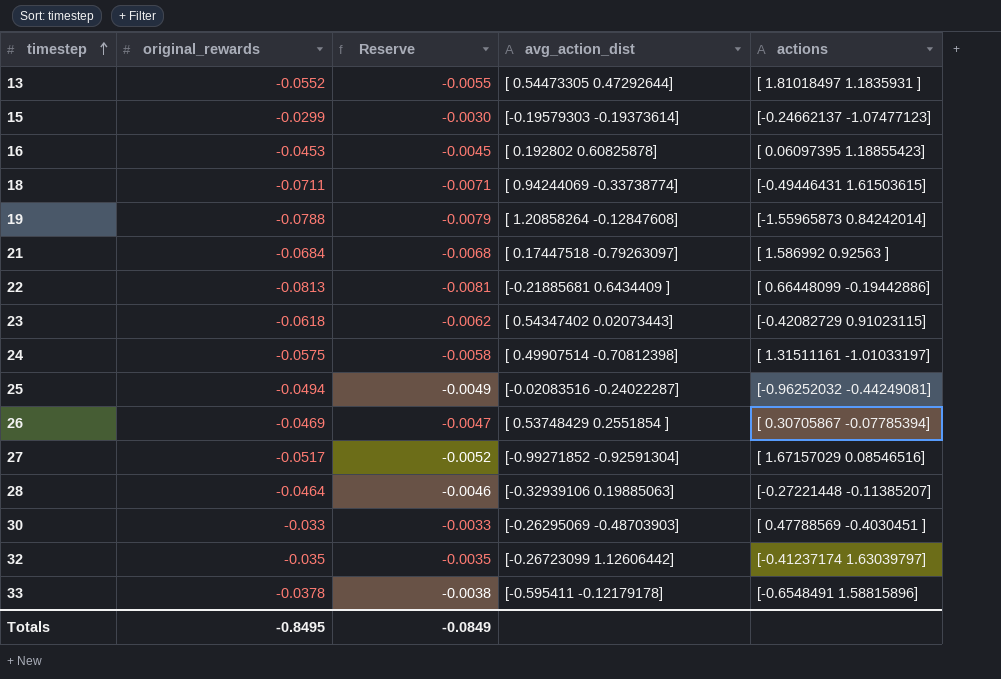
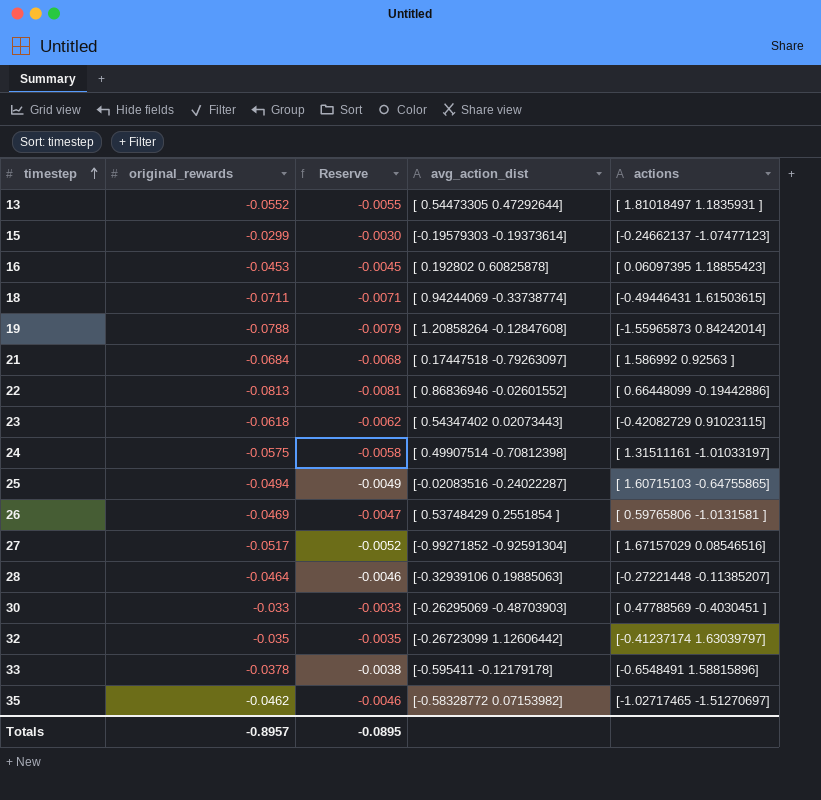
22 | avg_action_dist: [-0.21885681 0.6434409 ] -> [ 0.86836946 -0.02601552]
25 | actions: [-0.96252032 -0.44249081] -> [ 1.60715103 -0.64755865]
26 | actions: [ 0.30705867 -0.07785394] -> [ 0.59765806 -1.0131581 ]
row 35: none -> -0.0462 | -0.0046 | [-0.58328772 0.07153982] | [-1.02717465 -1.51270697]
Totals | original_rewards: -0.8495 -> -0.8957
Totals | Reserve: -0.0849 -> -0.0895

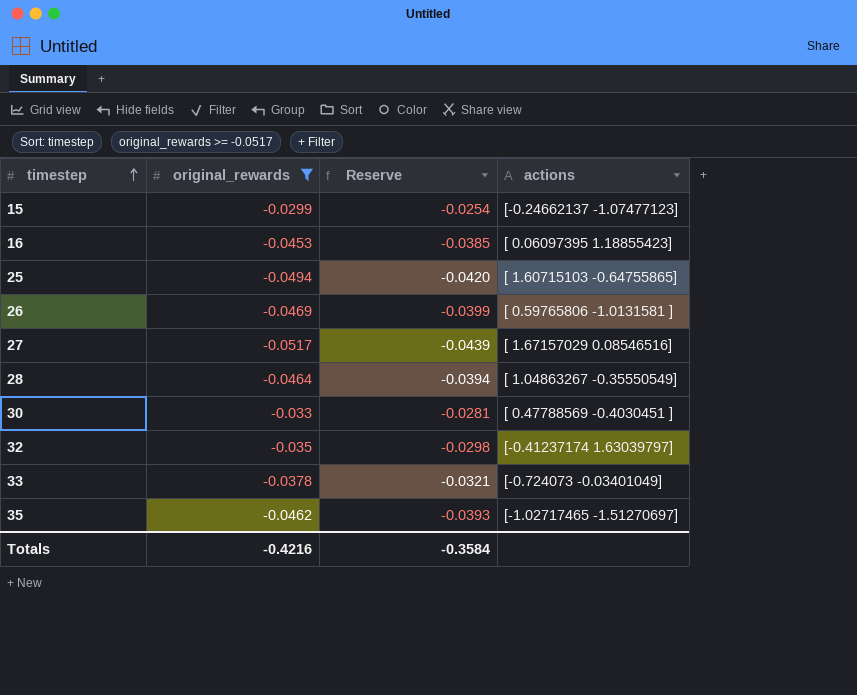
filter: none -> original_rewards >= -0.0517
column avg_action_dist | position: 4 -> none
column Reserve | formula: [original_rewards] * 0.1 -> [original_rewards] * 0.85
28 | actions: [-0.27221448 -0.11385207] -> [ 1.04863267 -0.35550549]
33 | actions: [-0.6548491 1.58815896] -> [-0.724073 -0.03401049]
Totals | original_rewards: -0.8957 -> -0.4216
Totals | Reserve: -0.0895 -> -0.3584

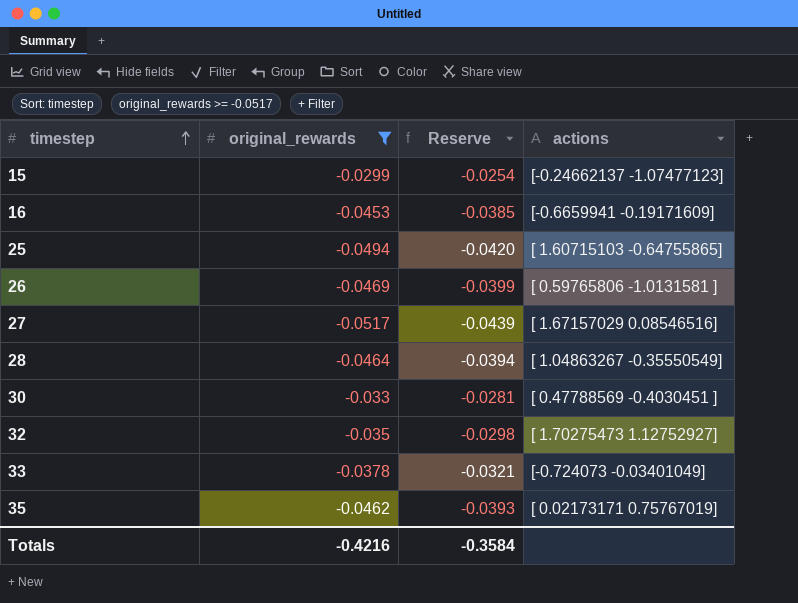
16 | actions: [ 0.06097395 1.18855423] -> [-0.6659941 -0.19171609]
32 | actions: [-0.41237174 1.63039797] -> [ 1.70275473 1.12752927]
35 | actions: [-1.02717465 -1.51270697] -> [ 0.02173171 0.75767019]

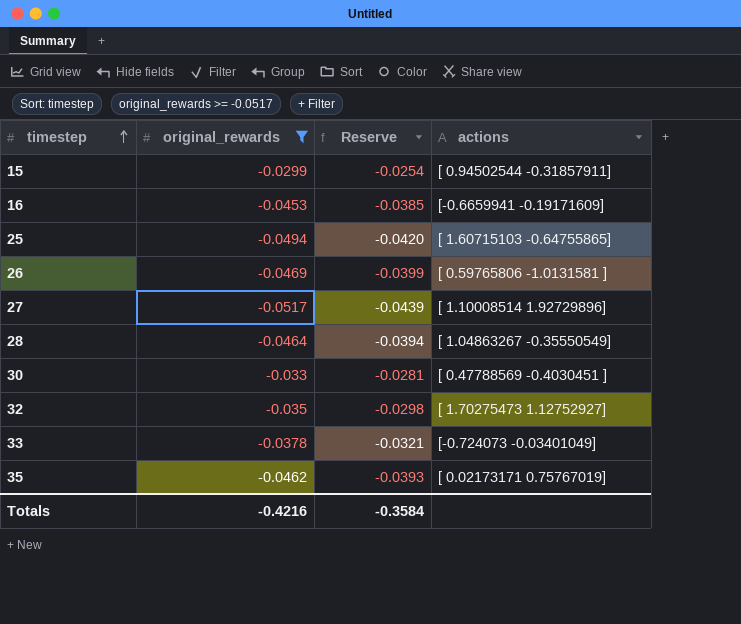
15 | actions: [-0.24662137 -1.07477123] -> [ 0.94502544 -0.31857911]
27 | actions: [ 1.67157029 0.08546516] -> [ 1.10008514 1.92729896]

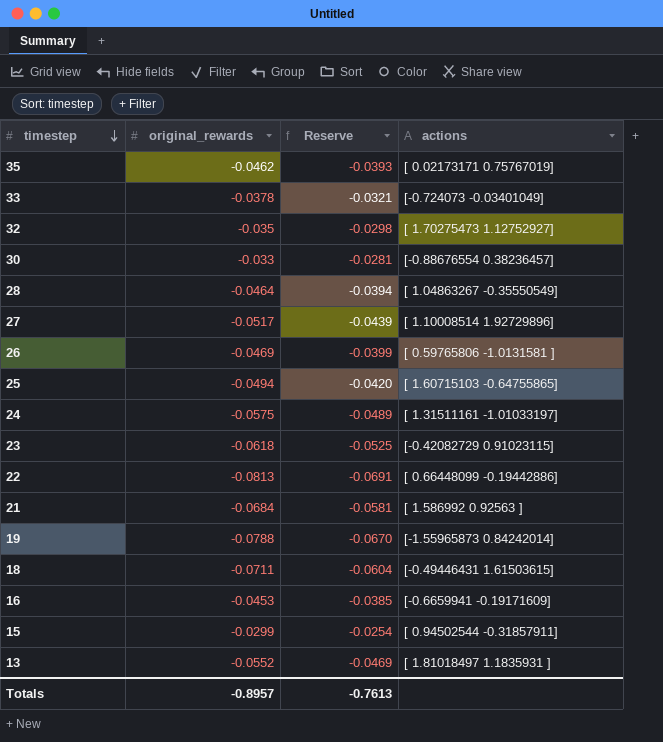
filter: original_rewards >= -0.0517 -> none
row order: timestep ascending -> timestep descending
30 | actions: [ 0.47788569 -0.4030451 ] -> [-0.88676554 0.38236457]
Totals | original_rewards: -0.4216 -> -0.8957
Totals | Reserve: -0.3584 -> -0.7613

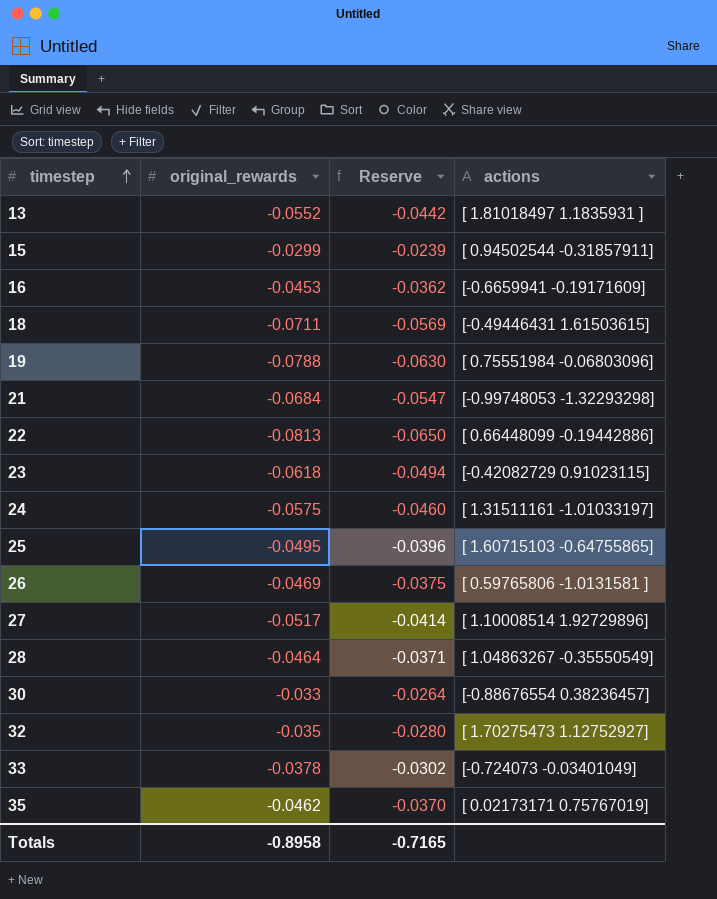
row order: timestep descending -> timestep ascending
column Reserve | formula: [original_rewards] * 0.85 -> [original_rewards] * 0.8
19 | actions: [-1.55965873 0.84242014] -> [ 0.75551984 -0.06803096]
21 | actions: [ 1.586992 0.92563 ] -> [-0.99748053 -1.32293298]
25 | original_rewards: -0.0494 -> -0.0495
Totals | original_rewards: -0.8957 -> -0.8958
Totals | Reserve: -0.7613 -> -0.7165

